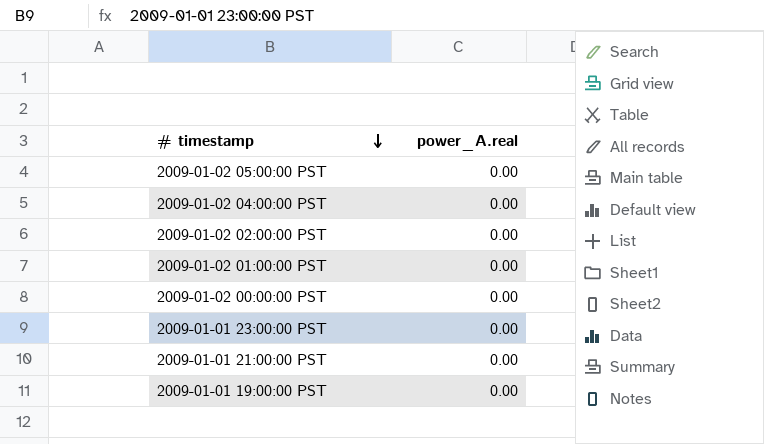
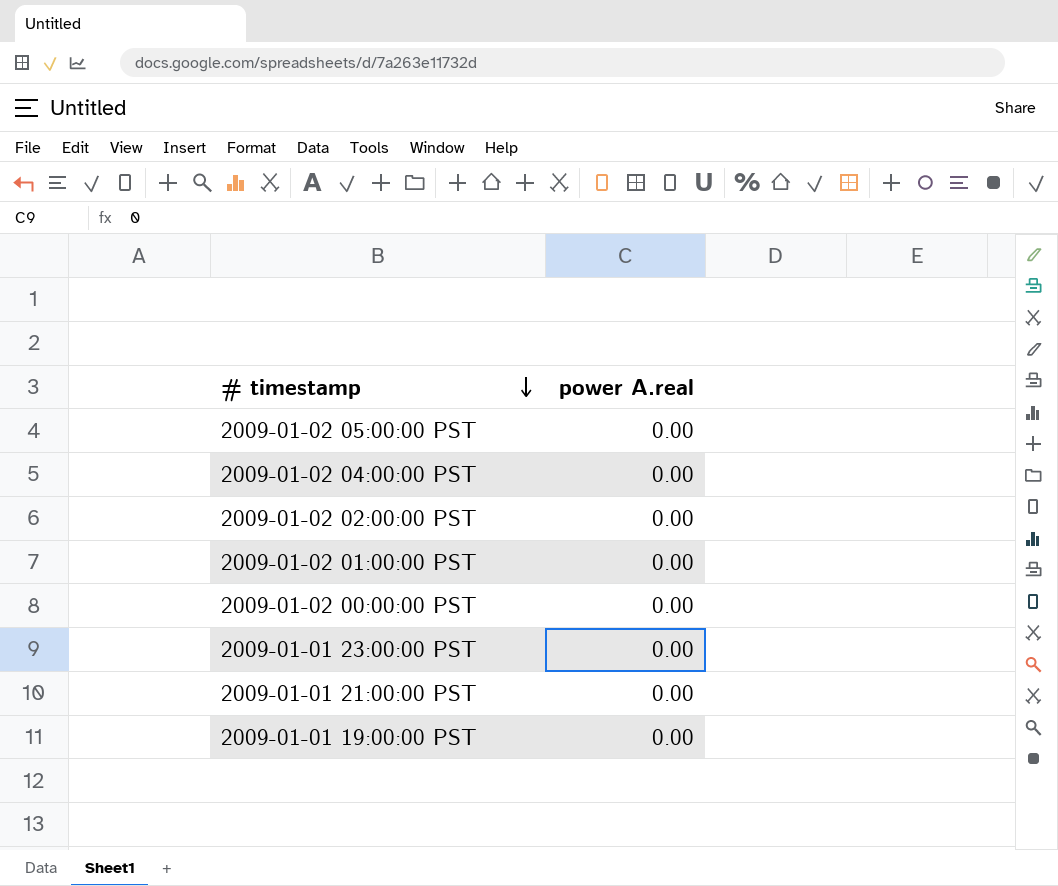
column name: power_A.real -> power A.real

